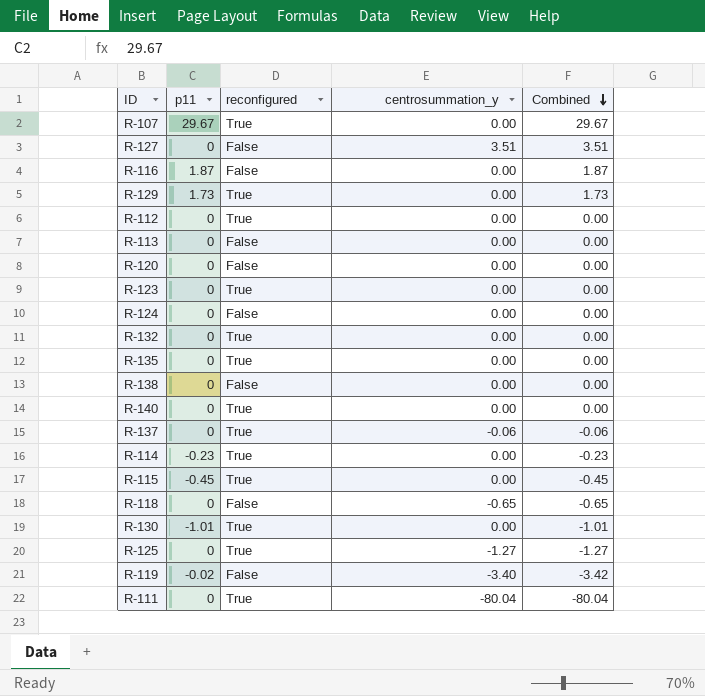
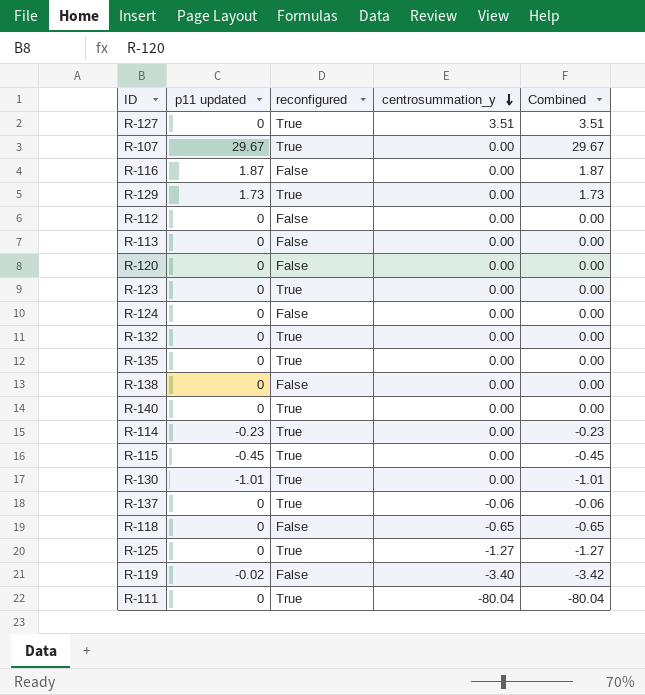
row order: Combined descending -> centrosummation_y descending
column name: p11 -> p11 updated
R-127 | reconfigured: False -> True
R-112 | reconfigured: True -> False

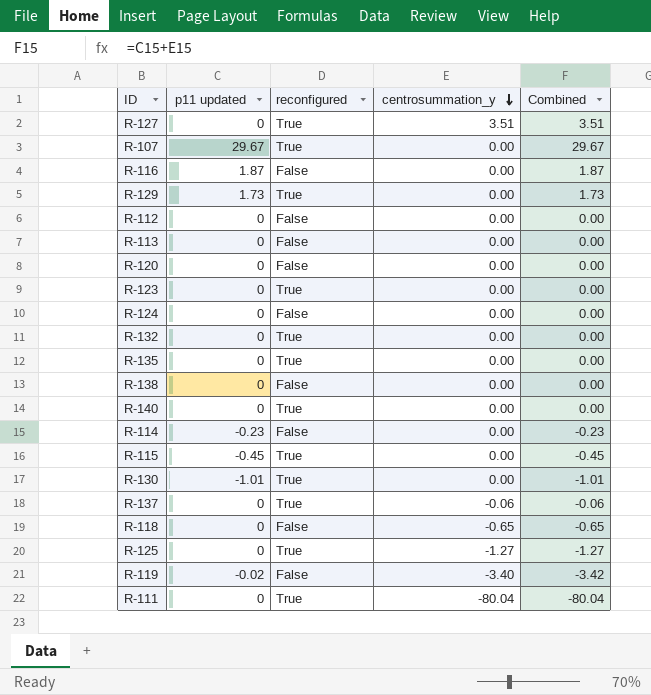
R-114 | reconfigured: True -> False

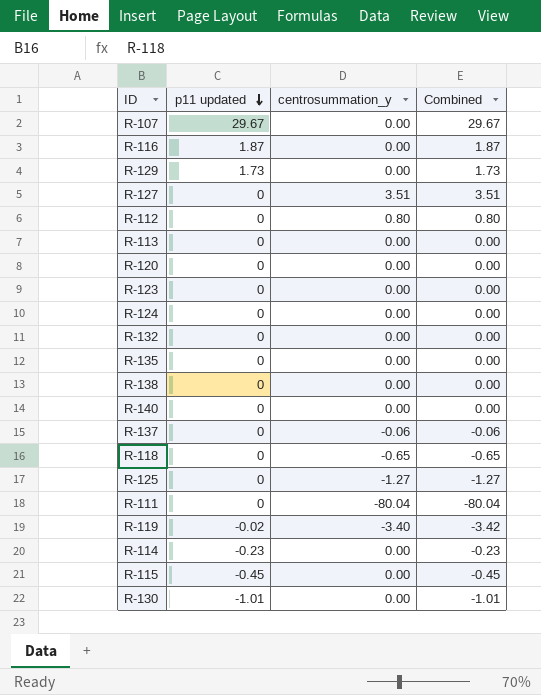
row order: centrosummation_y descending -> p11 updated descending
column reconfigured | position: 3 -> none
R-112 | centrosummation_y: 0.00 -> 0.80
R-112 | Combined: 0.00 -> 0.80

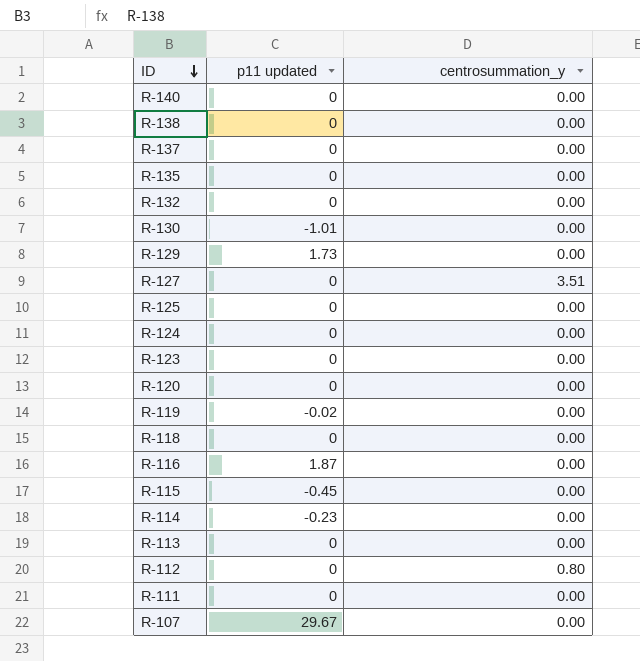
row order: p11 updated descending -> ID descending
column Combined | formula: [p11 updated] + [centrosummation_y] -> none
R-137 | centrosummation_y: -0.06 -> 0.00
R-125 | centrosummation_y: -1.27 -> 0.00
R-119 | centrosummation_y: -3.40 -> 0.00
R-118 | centrosummation_y: -0.65 -> 0.00
R-111 | centrosummation_y: -80.04 -> 0.00

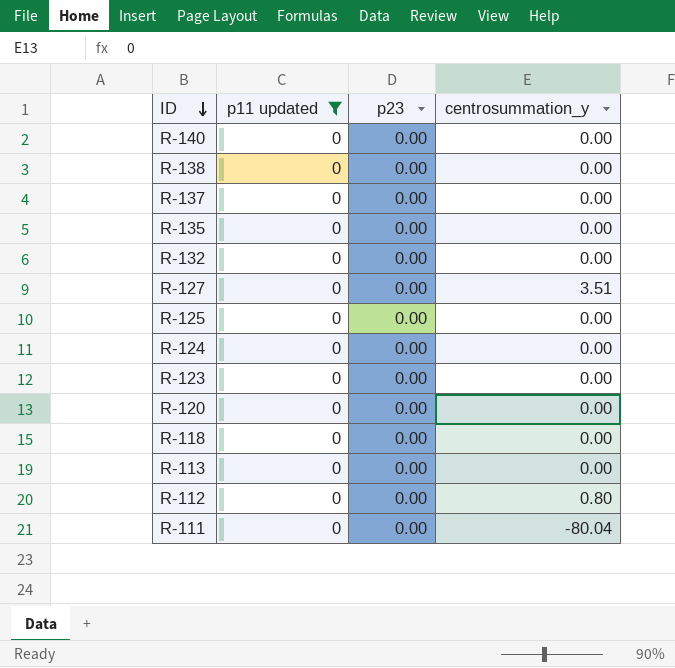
filter: none -> p11 updated = 0
column p23 | position: none -> 3
R-111 | centrosummation_y: 0.00 -> -80.04

